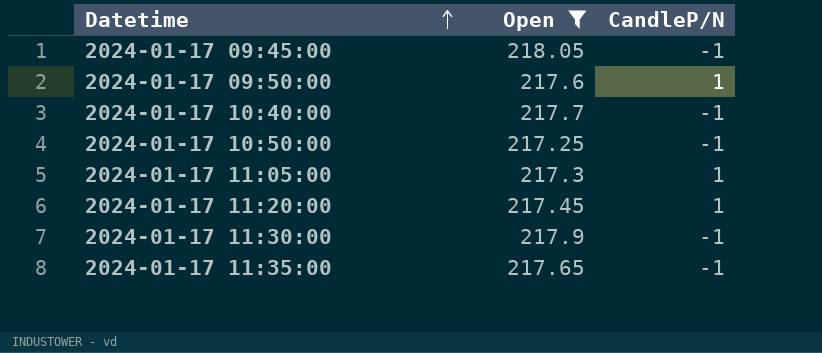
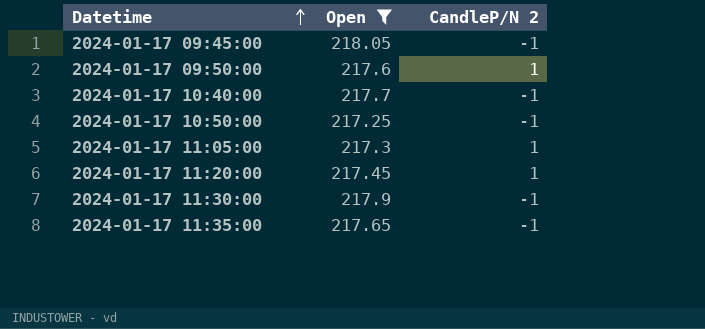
column name: CandleP/N -> CandleP/N 2

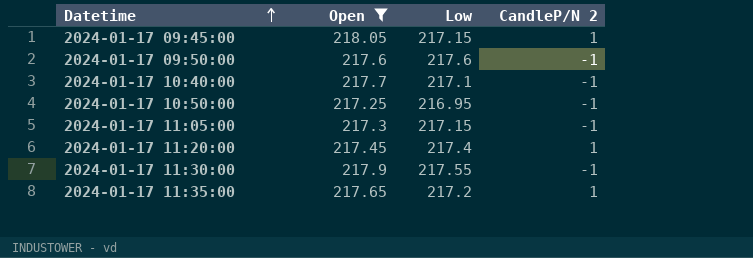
column Low | position: none -> 3
2024-01-17 09:45:00 | CandleP/N 2: -1 -> 1
2024-01-17 09:50:00 | CandleP/N 2: 1 -> -1
2024-01-17 11:05:00 | CandleP/N 2: 1 -> -1
2024-01-17 11:35:00 | CandleP/N 2: -1 -> 1

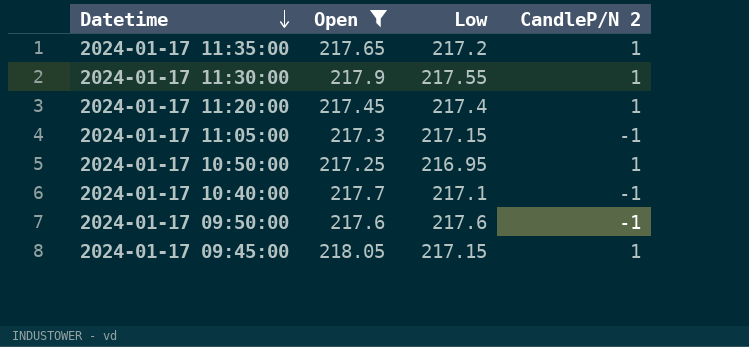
row order: Datetime ascending -> Datetime descending
2024-01-17 11:30:00 | CandleP/N 2: -1 -> 1
2024-01-17 10:50:00 | CandleP/N 2: -1 -> 1

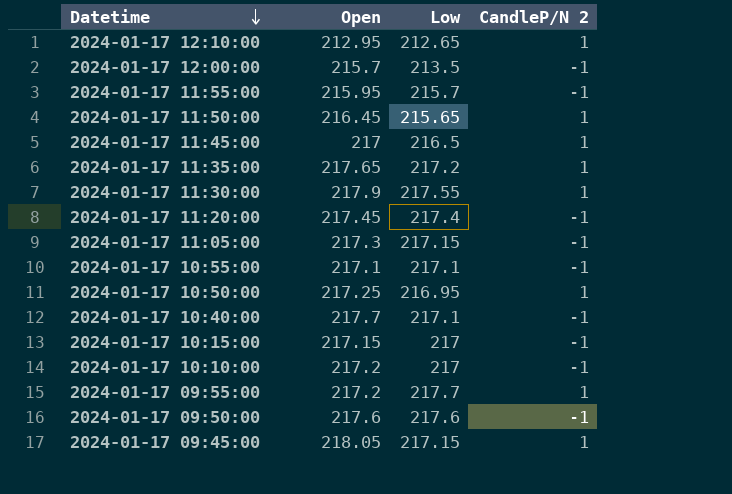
filter: Open >= 217.25 -> none
2024-01-17 11:20:00 | CandleP/N 2: 1 -> -1

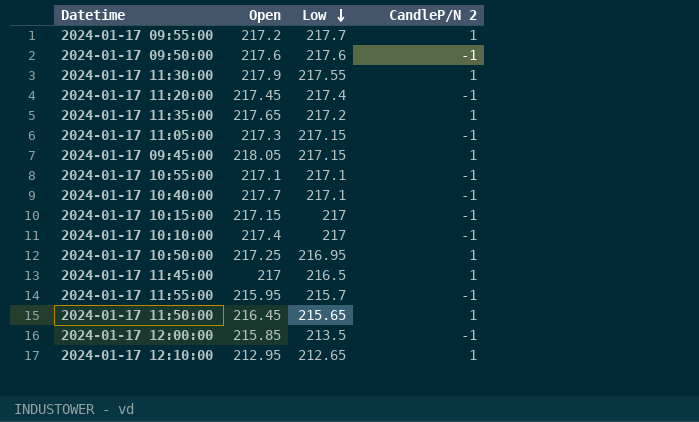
row order: Datetime descending -> Low descending
2024-01-17 10:10:00 | Open: 217.2 -> 217.4
2024-01-17 12:00:00 | Open: 215.7 -> 215.85

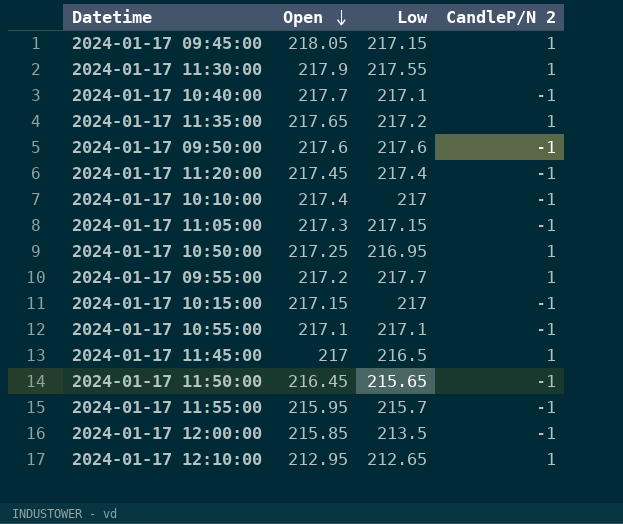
row order: Low descending -> Open descending
2024-01-17 11:50:00 | CandleP/N 2: 1 -> -1

